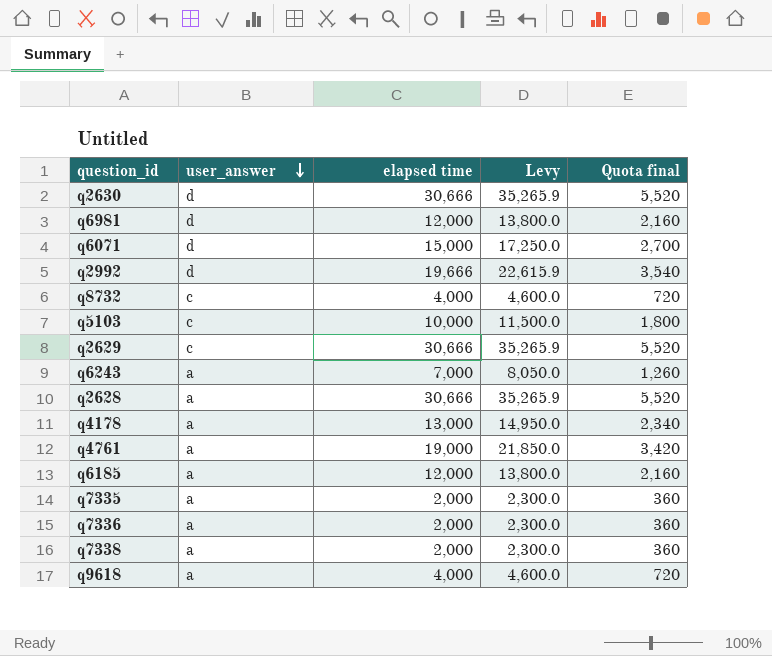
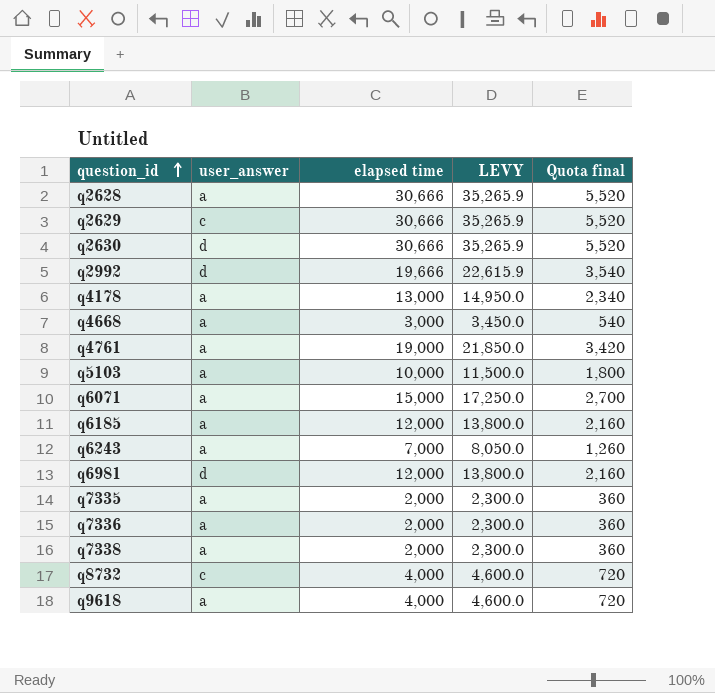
row order: user_answer descending -> question_id ascending
column name: Levy -> LEVY
row q4668: none -> a | 3,000 | 3,450.0 | 540
q5103 | user_answer: c -> a
q6071 | user_answer: d -> a

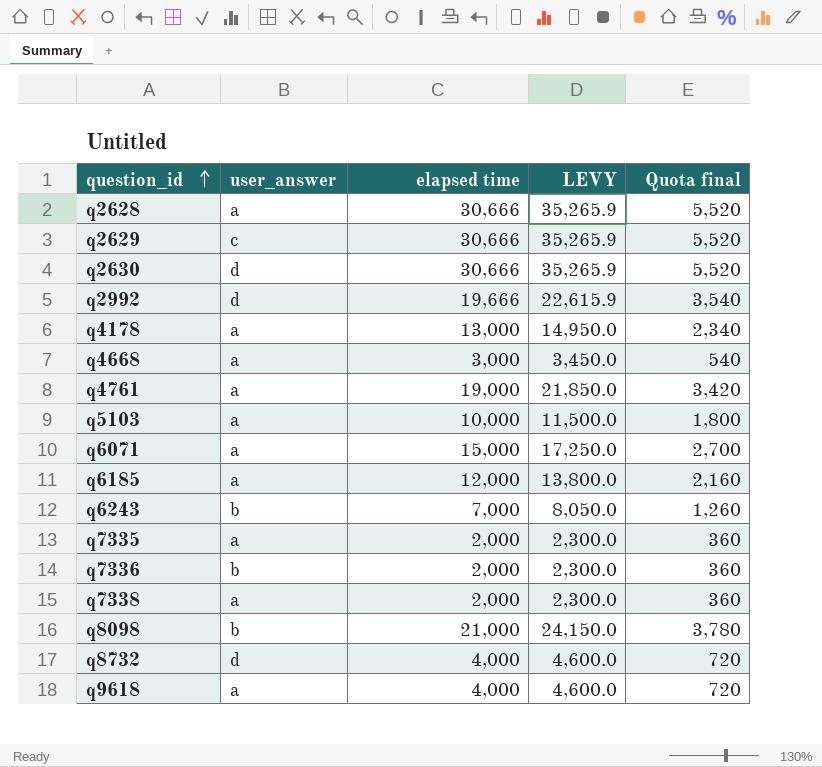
row q6981: d | 12,000 | 13,800.0 | 2,160 -> none
q6243 | user_answer: a -> b
q7336 | user_answer: a -> b
row q8098: none -> b | 21,000 | 24,150.0 | 3,780
q8732 | user_answer: c -> d

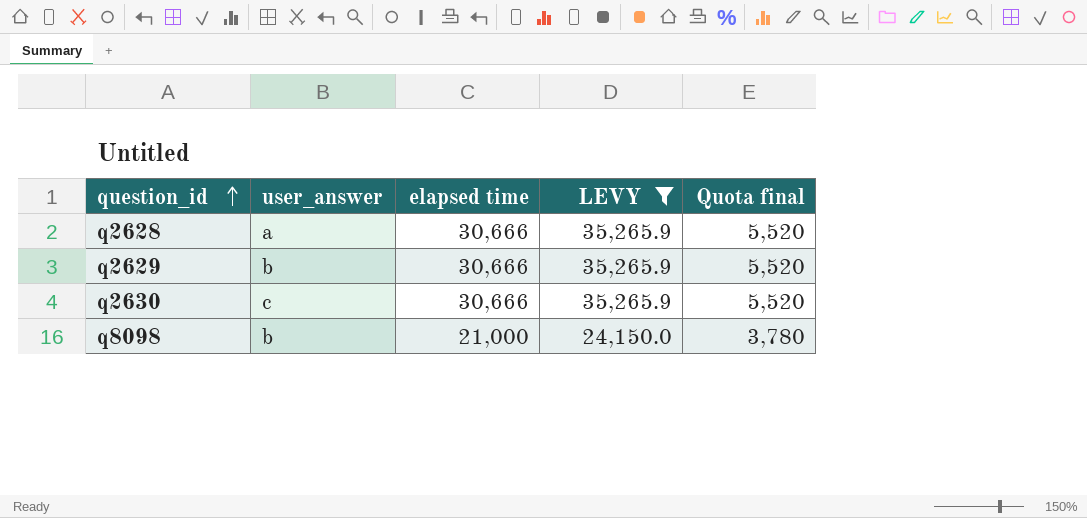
filter: none -> LEVY >= 24,150.0
q2629 | user_answer: c -> b
q2630 | user_answer: d -> c

